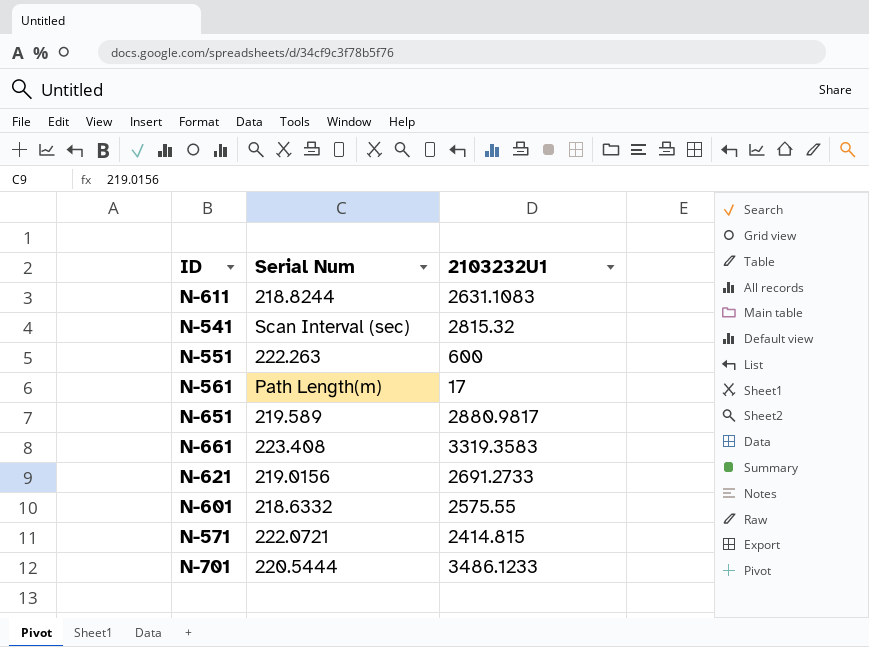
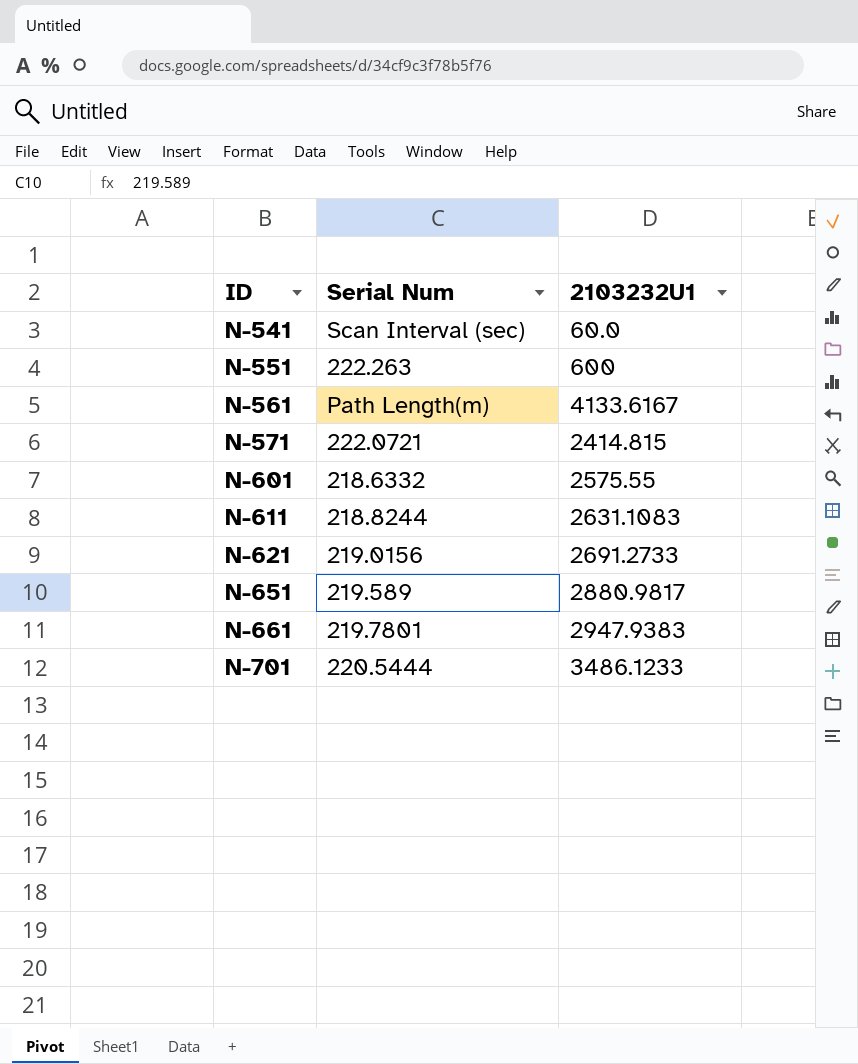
row order: none -> ID ascending
N-541 | 2103232U1: 2815.32 -> 60.0
N-561 | 2103232U1: 17 -> 4133.6167
N-661 | Serial Num: 223.408 -> 219.7801
N-661 | 2103232U1: 3319.3583 -> 2947.9383

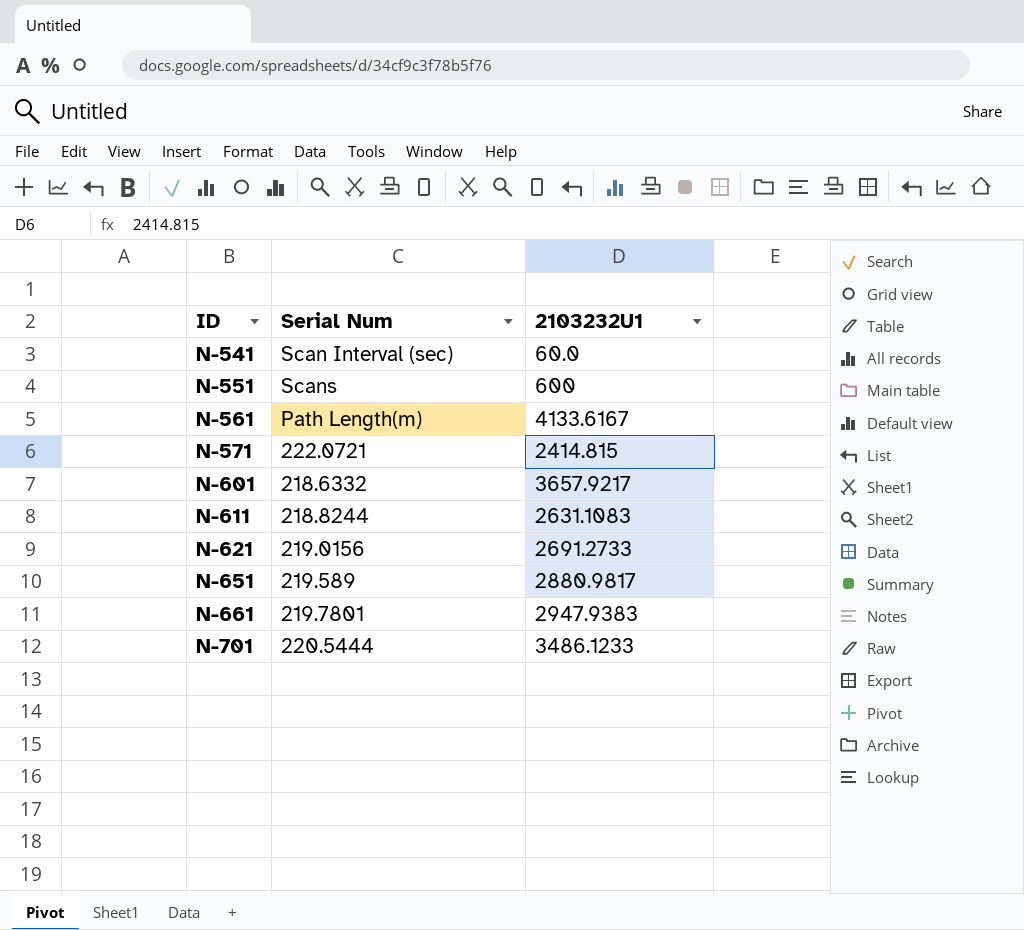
N-551 | Serial Num: 222.263 -> Scans
N-601 | 2103232U1: 2575.55 -> 3657.9217

